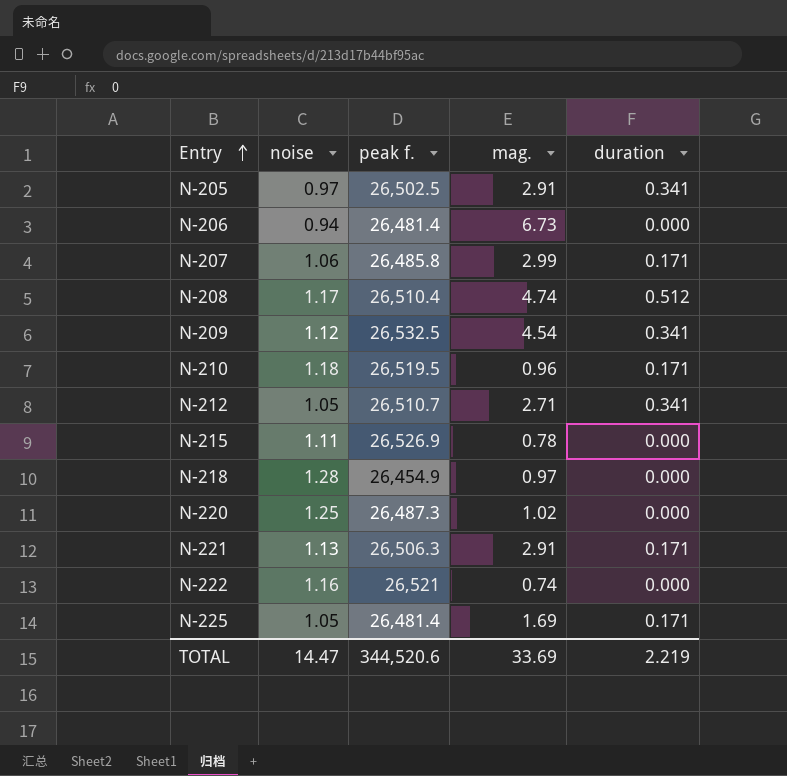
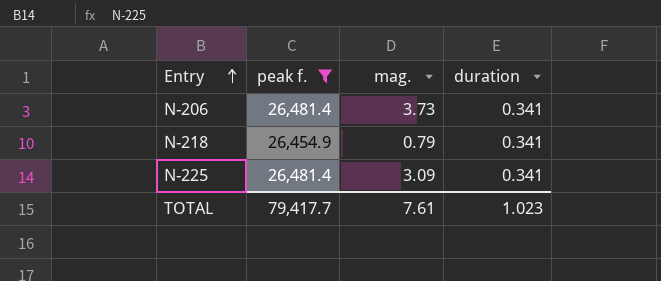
filter: none -> peak f. <= 26,481.4
column noise | position: 2 -> none
N-206 | mag.: 6.73 -> 3.73
N-206 | duration: 0.000 -> 0.341
N-218 | mag.: 0.97 -> 0.79
N-218 | duration: 0.000 -> 0.341
N-225 | mag.: 1.69 -> 3.09
N-225 | duration: 0.171 -> 0.341
TOTAL | peak f.: 344,520.6 -> 79,417.7
TOTAL | mag.: 33.69 -> 7.61
TOTAL | duration: 2.219 -> 1.023

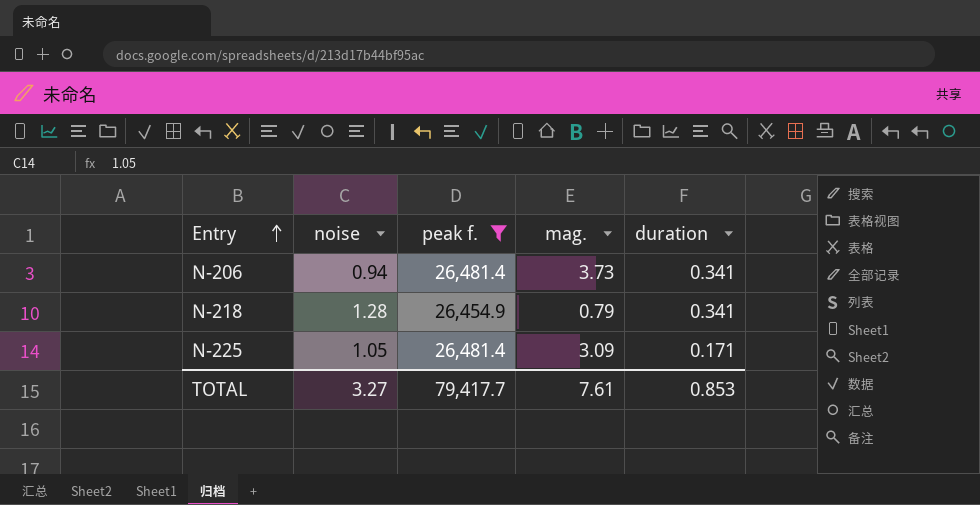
column noise | position: none -> 2
N-225 | duration: 0.341 -> 0.171
TOTAL | duration: 1.023 -> 0.853

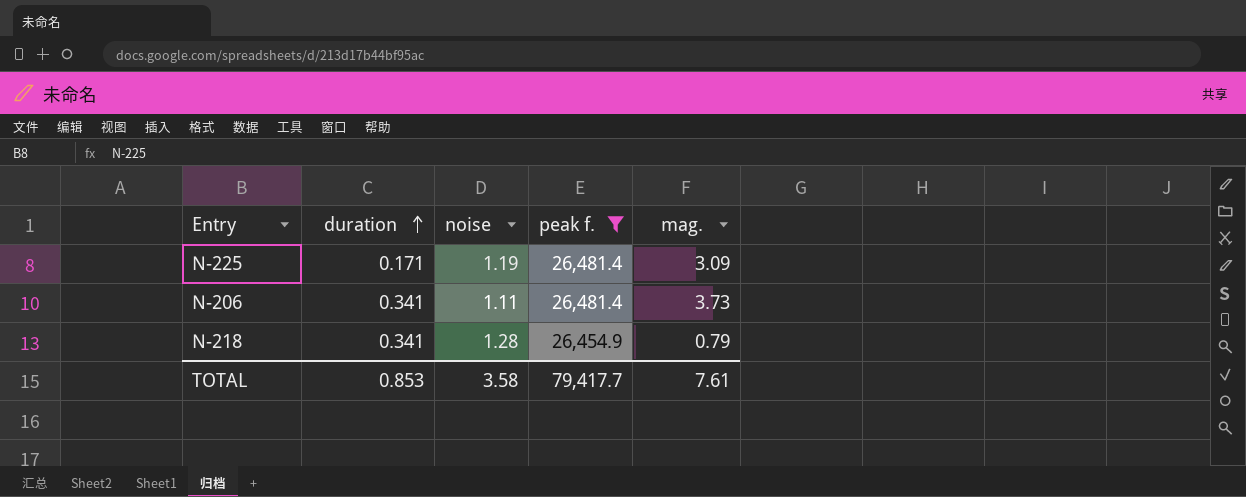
row order: Entry ascending -> duration ascending
column duration | position: 5 -> 2
N-225 | noise: 1.05 -> 1.19
N-206 | noise: 0.94 -> 1.11
TOTAL | noise: 3.27 -> 3.58

